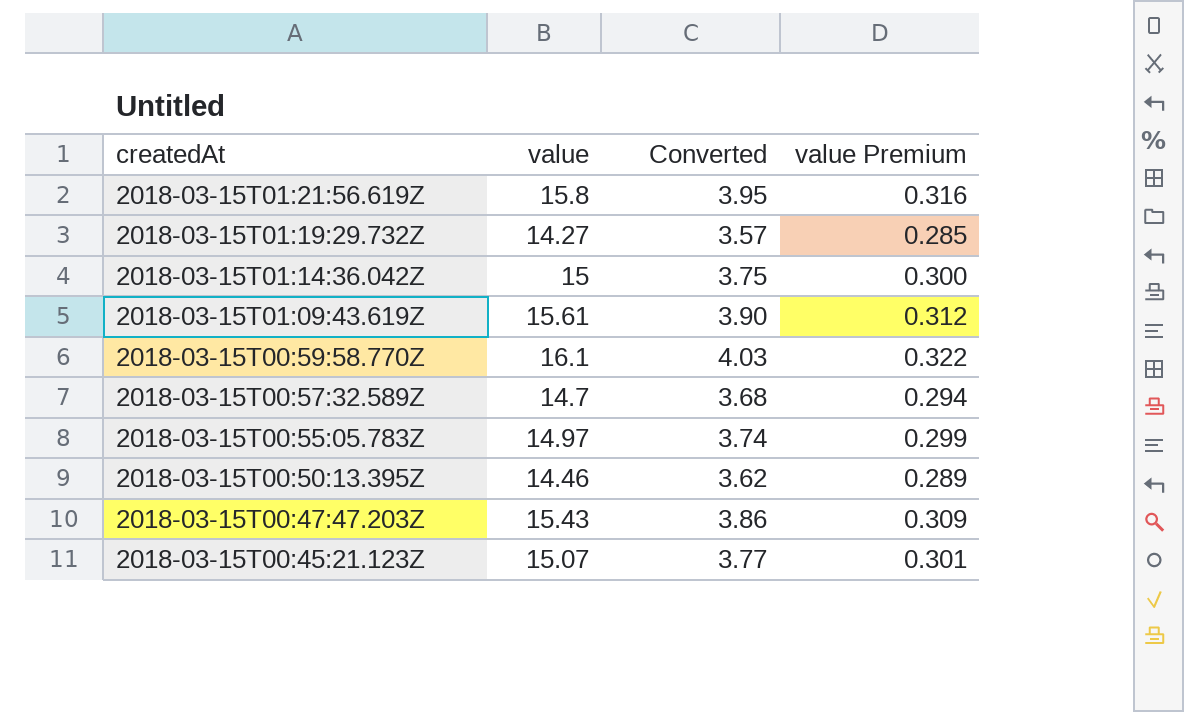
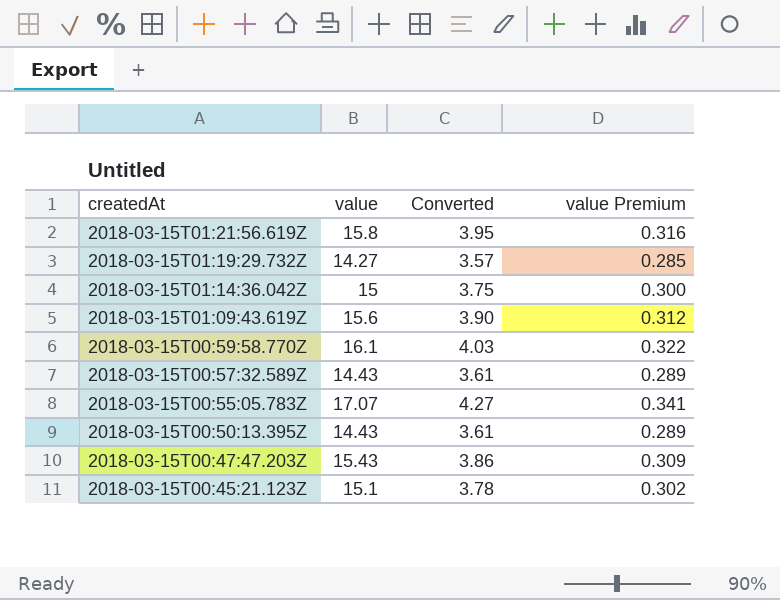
2018-03-15T01:09:43.619Z | value: 15.61 -> 15.6
2018-03-15T00:57:32.589Z | value: 14.7 -> 14.43
2018-03-15T00:57:32.589Z | Converted: 3.68 -> 3.61
2018-03-15T00:57:32.589Z | value Premium: 0.294 -> 0.289
2018-03-15T00:55:05.783Z | value: 14.97 -> 17.07
2018-03-15T00:55:05.783Z | Converted: 3.74 -> 4.27
2018-03-15T00:55:05.783Z | value Premium: 0.299 -> 0.341
2018-03-15T00:50:13.395Z | value: 14.46 -> 14.43
2018-03-15T00:50:13.395Z | Converted: 3.62 -> 3.61
2018-03-15T00:45:21.123Z | value: 15.07 -> 15.1
2018-03-15T00:45:21.123Z | Converted: 3.77 -> 3.78
2018-03-15T00:45:21.123Z | value Premium: 0.301 -> 0.302

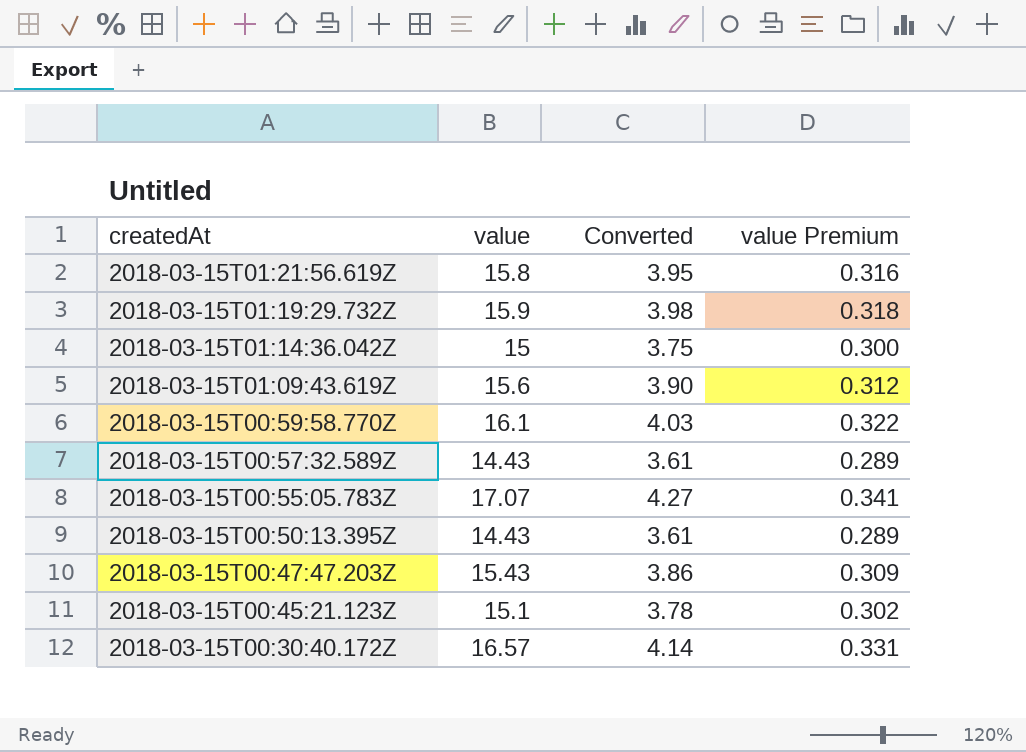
2018-03-15T01:19:29.732Z | value: 14.27 -> 15.9
2018-03-15T01:19:29.732Z | Converted: 3.57 -> 3.98
2018-03-15T01:19:29.732Z | value Premium: 0.285 -> 0.318
row 2018-03-15T00:30:40.172Z: none -> 16.57 | 4.14 | 0.331

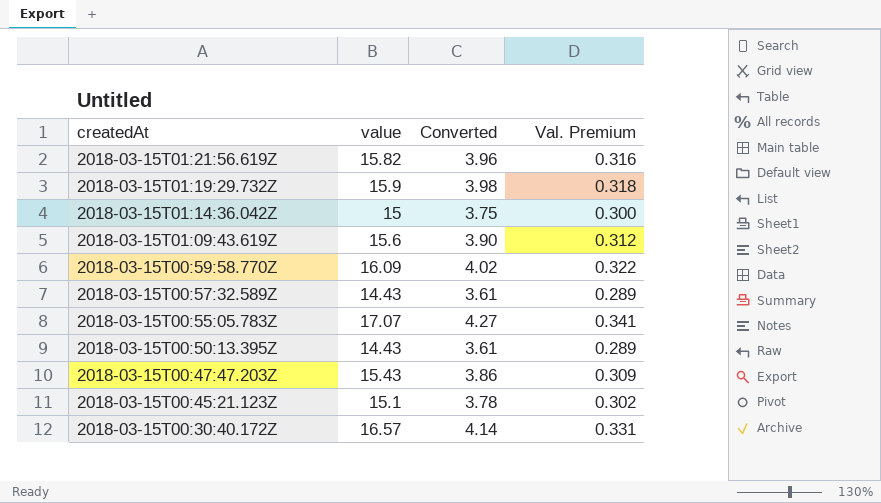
column name: value Premium -> Val. Premium
2018-03-15T01:21:56.619Z | value: 15.8 -> 15.82
2018-03-15T01:21:56.619Z | Converted: 3.95 -> 3.96
2018-03-15T00:59:58.770Z | value: 16.1 -> 16.09
2018-03-15T00:59:58.770Z | Converted: 4.03 -> 4.02

